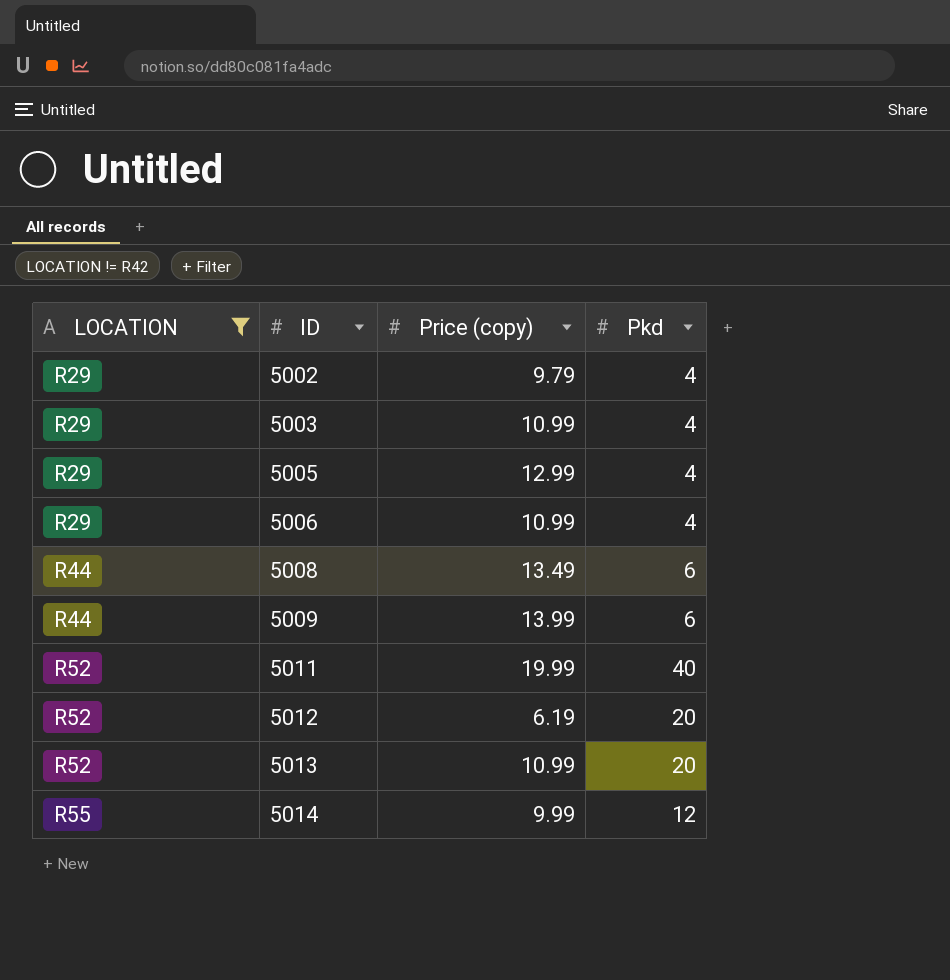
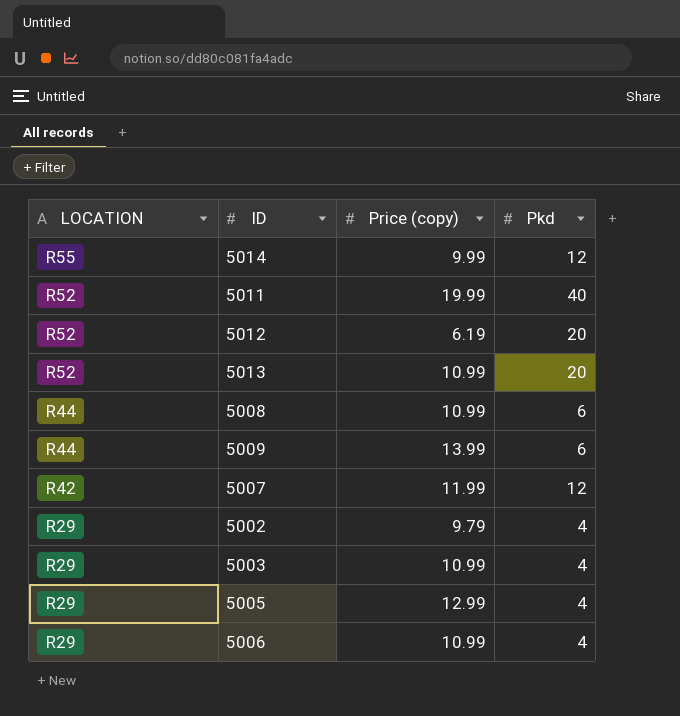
filter: LOCATION != R42 -> none
row order: LOCATION ascending -> LOCATION descending
5008 | Price (copy): 13.49 -> 10.99

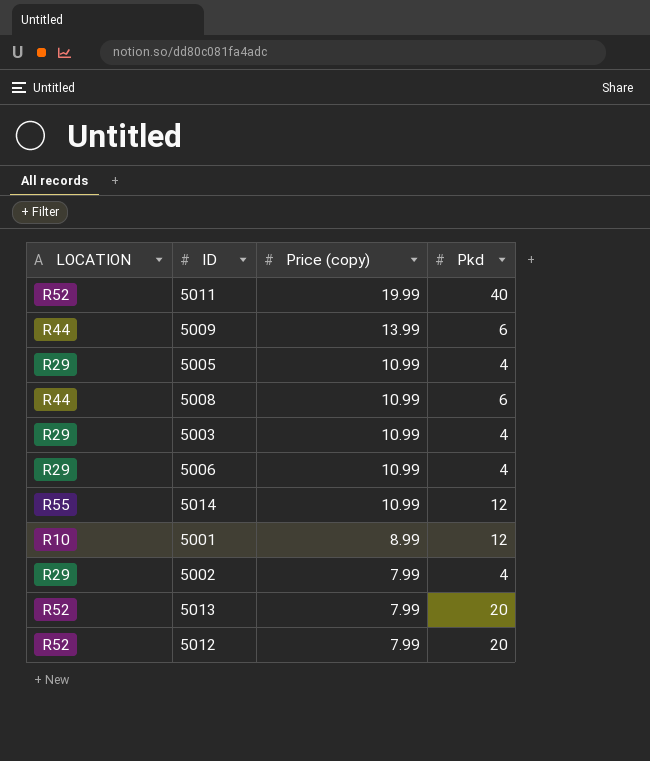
row order: LOCATION descending -> Price (copy) descending
row 5007: R42 | 11.99 | 12 -> none
5005 | Price (copy): 12.99 -> 10.99
5014 | Price (copy): 9.99 -> 10.99
row 5001: none -> R10 | 8.99 | 12
5002 | Price (copy): 9.79 -> 7.99
5013 | Price (copy): 10.99 -> 7.99
5012 | Price (copy): 6.19 -> 7.99

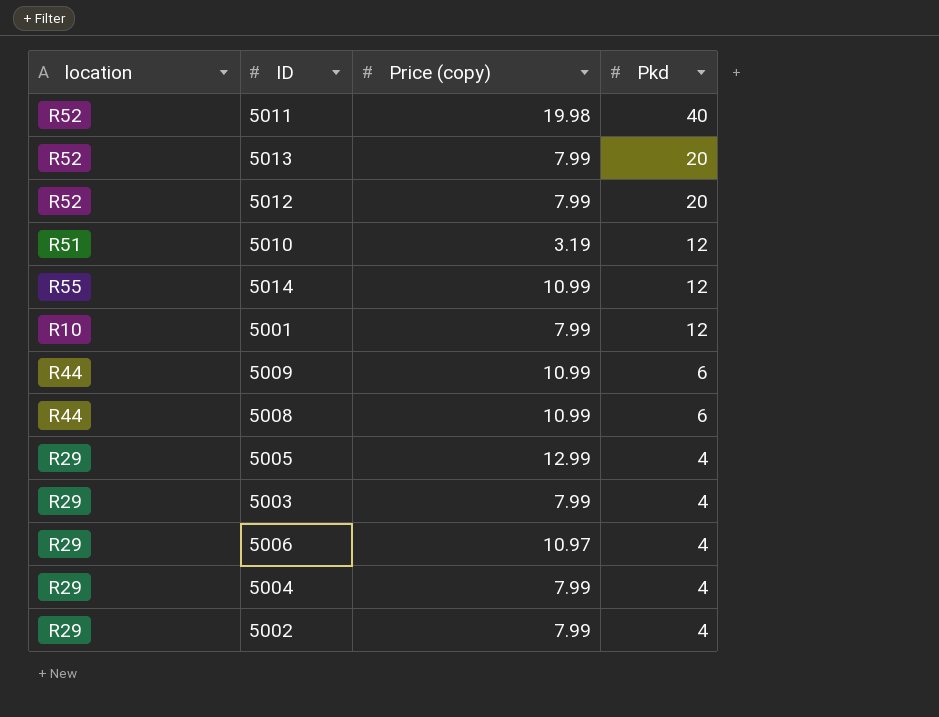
row order: Price (copy) descending -> Pkd descending
column name: LOCATION -> location
5011 | Price (copy): 19.99 -> 19.98
row 5010: none -> R51 | 3.19 | 12
5001 | Price (copy): 8.99 -> 7.99
5009 | Price (copy): 13.99 -> 10.99
5005 | Price (copy): 10.99 -> 12.99
5003 | Price (copy): 10.99 -> 7.99
5006 | Price (copy): 10.99 -> 10.97
row 5004: none -> R29 | 7.99 | 4

